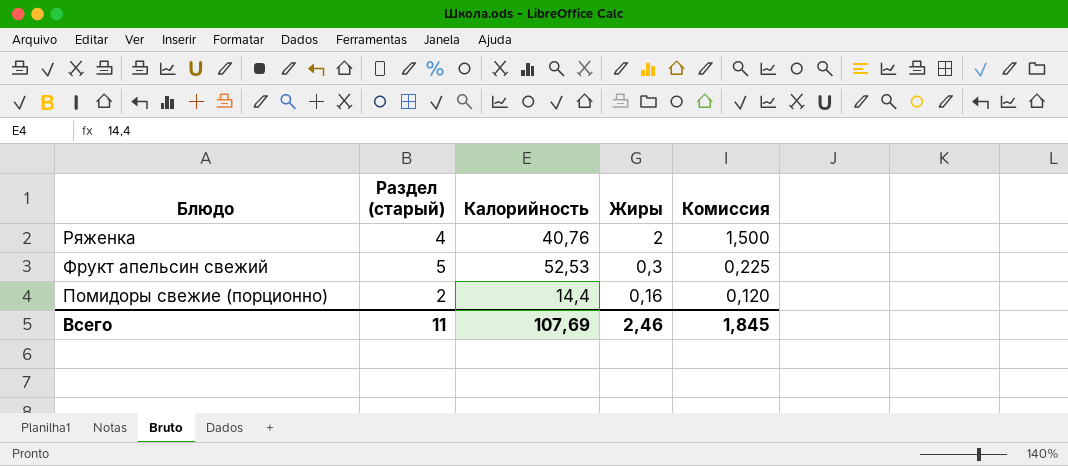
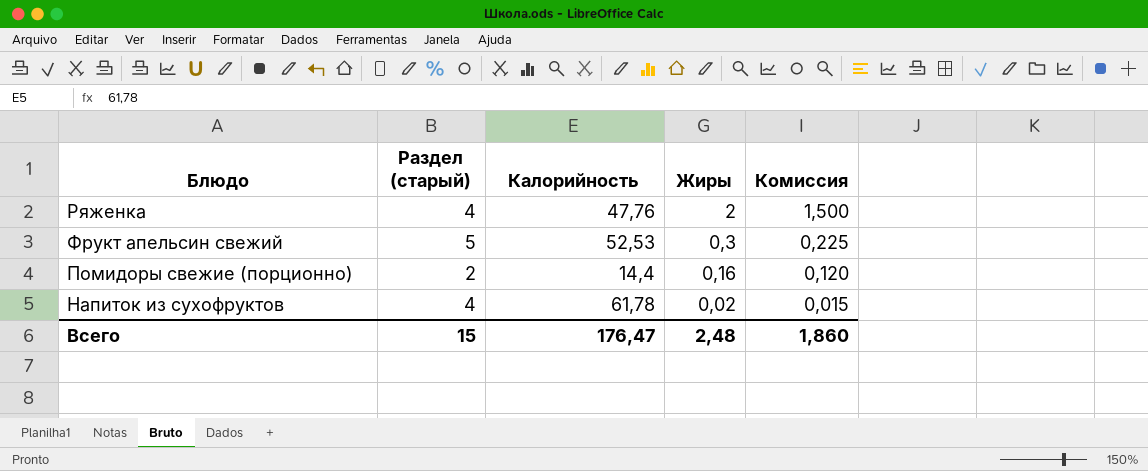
Ряженка | Калорийность: 40,76 -> 47,76
row Напиток из сухофруктов: none -> 4 | 61,78 | 0,02 | 0,015
Всего | Раздел (старый): 11 -> 15
Всего | Калорийность: 107,69 -> 176,47
Всего | Жиры: 2,46 -> 2,48
Всего | Комиссия: 1,845 -> 1,860

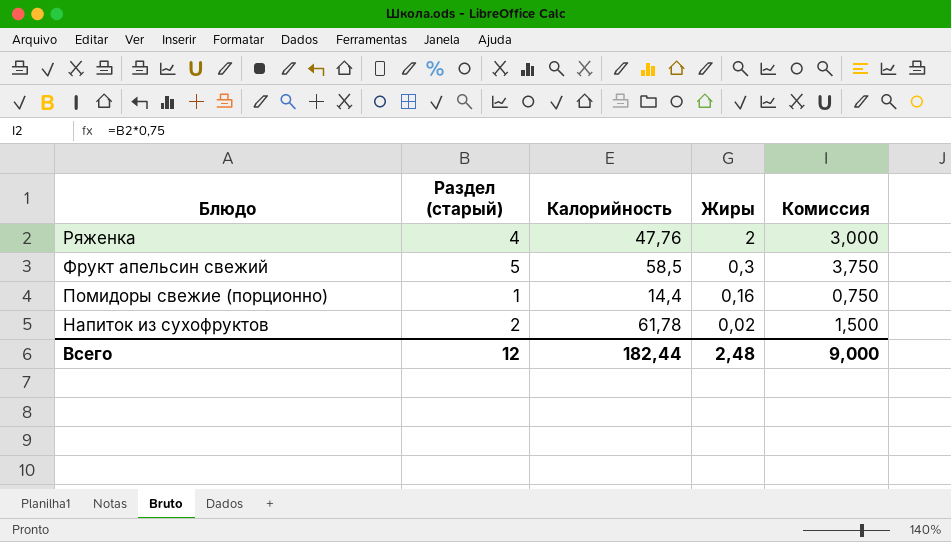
column Комиссия | formula: [Жиры] * 0,75 -> [Раздел (старый)] * 0,75
Фрукт апельсин свежий | Калорийность: 52,53 -> 58,5
Помидоры свежие (порционно) | Раздел (старый): 2 -> 1
Напиток из сухофруктов | Раздел (старый): 4 -> 2
Всего | Раздел (старый): 15 -> 12
Всего | Калорийность: 176,47 -> 182,44
Всего | Комиссия: 1,860 -> 9,000

